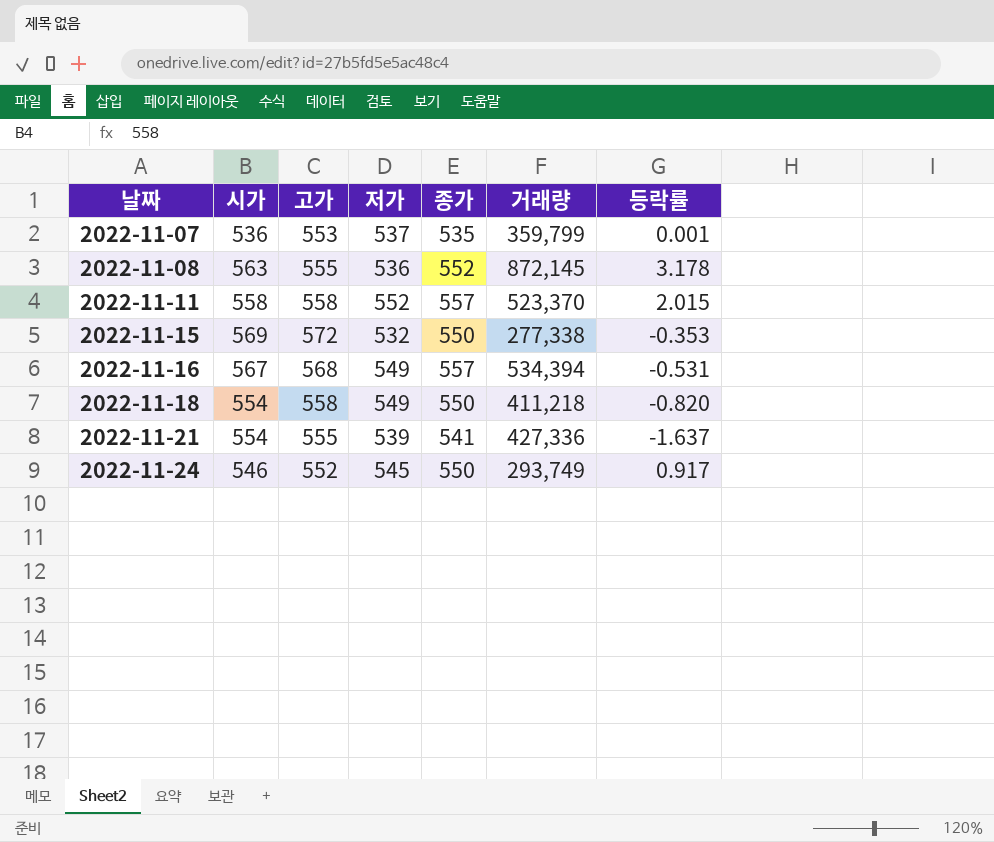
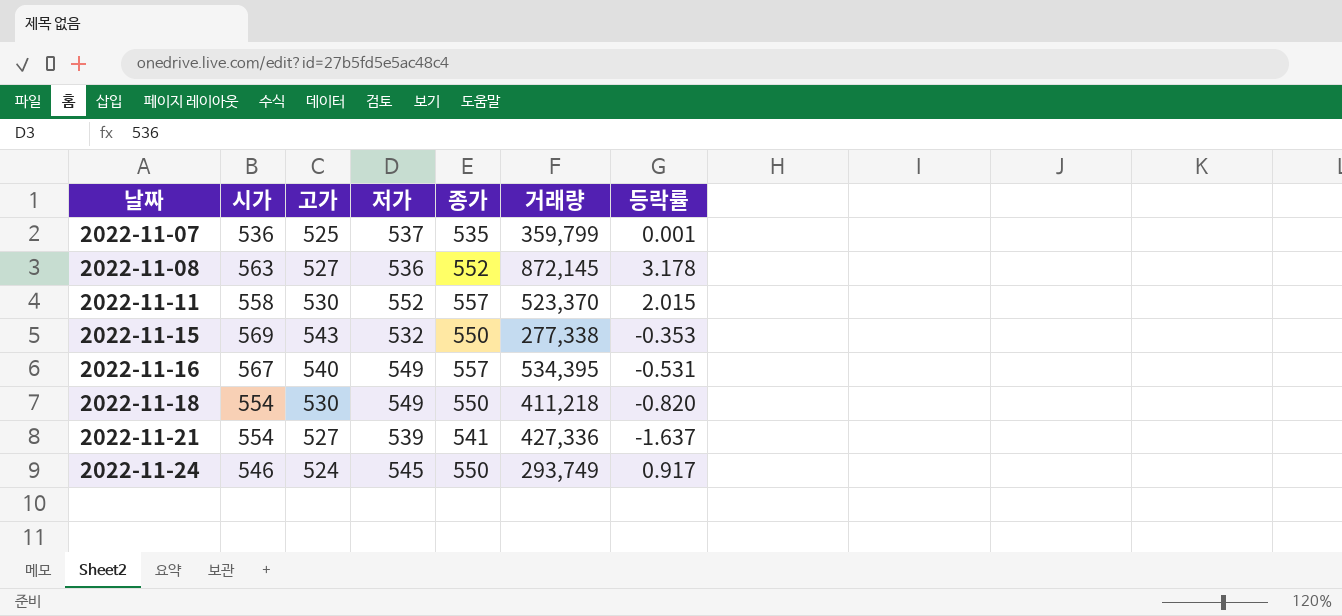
2022-11-07 | 고가: 553 -> 525
2022-11-08 | 고가: 555 -> 527
2022-11-11 | 고가: 558 -> 530
2022-11-15 | 고가: 572 -> 543
2022-11-16 | 고가: 568 -> 540
2022-11-16 | 거래량: 534,394 -> 534,395
2022-11-18 | 고가: 558 -> 530
2022-11-21 | 고가: 555 -> 527
2022-11-24 | 고가: 552 -> 524

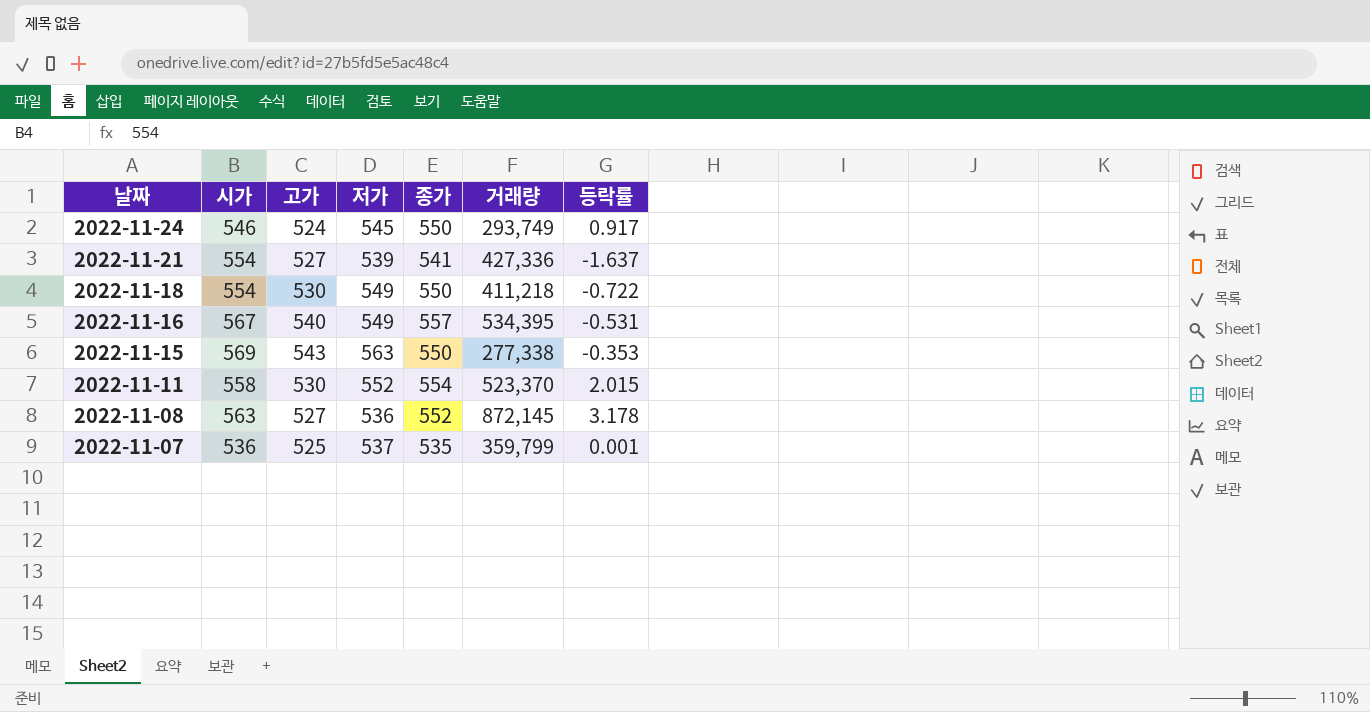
row order: 날짜 ascending -> 날짜 descending
2022-11-18 | 등락률: -0.820 -> -0.722
2022-11-15 | 저가: 532 -> 563
2022-11-11 | 종가: 557 -> 554

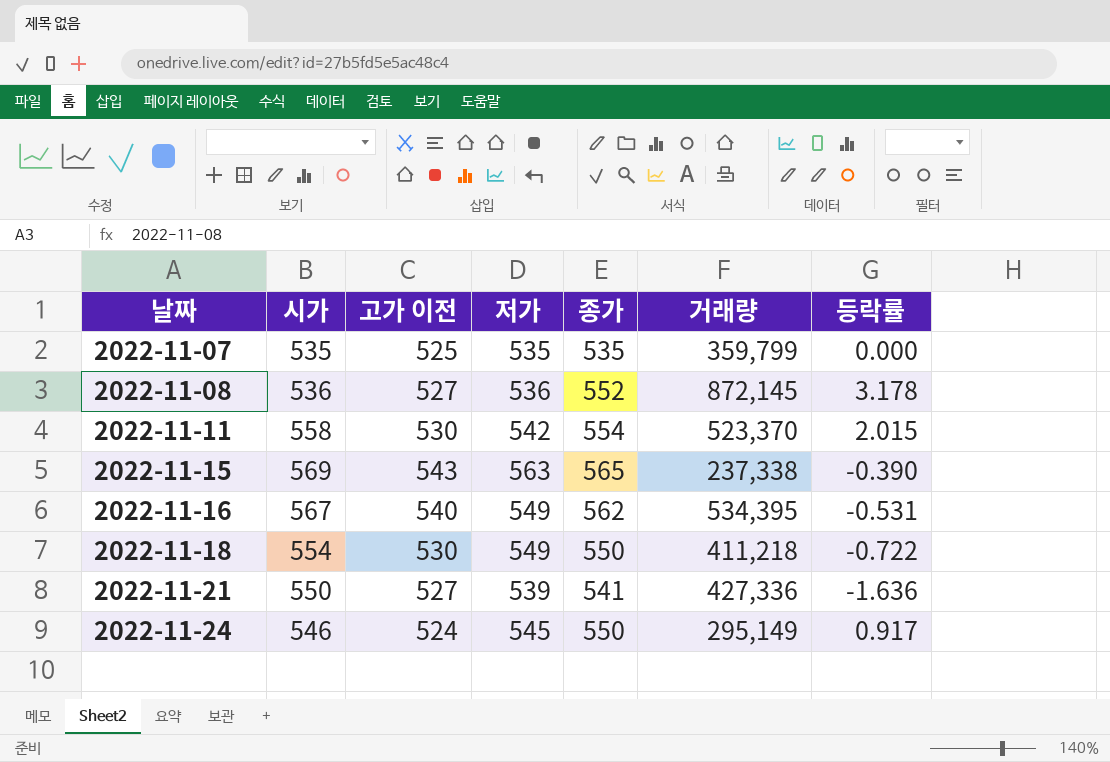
row order: 날짜 descending -> 날짜 ascending
column name: 고가 -> 고가 이전
2022-11-07 | 시가: 536 -> 535
2022-11-07 | 저가: 537 -> 535
2022-11-07 | 등락률: 0.001 -> 0.000
2022-11-08 | 시가: 563 -> 536
2022-11-11 | 저가: 552 -> 542
2022-11-15 | 종가: 550 -> 565
2022-11-15 | 거래량: 277,338 -> 237,338
2022-11-15 | 등락률: -0.353 -> -0.390
2022-11-16 | 종가: 557 -> 562
2022-11-21 | 시가: 554 -> 550
2022-11-21 | 등락률: -1.637 -> -1.636
2022-11-24 | 거래량: 293,749 -> 295,149

